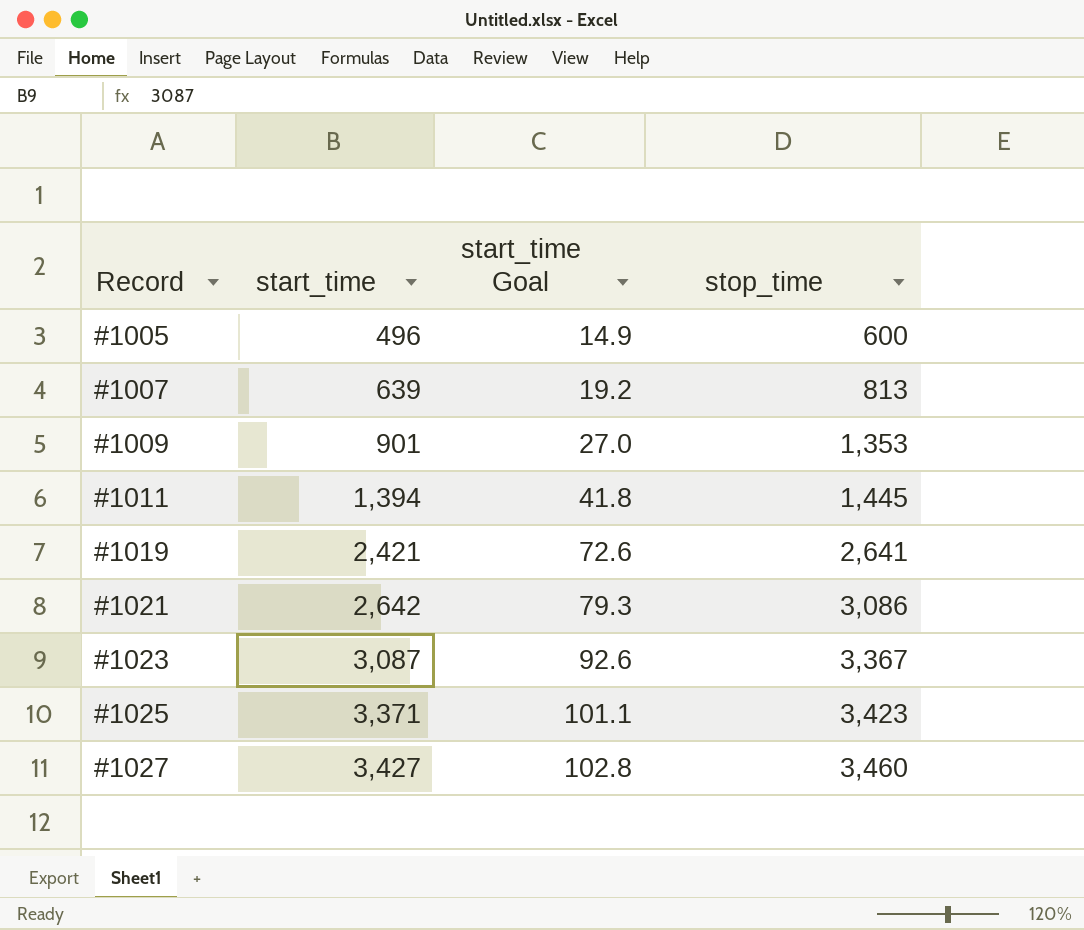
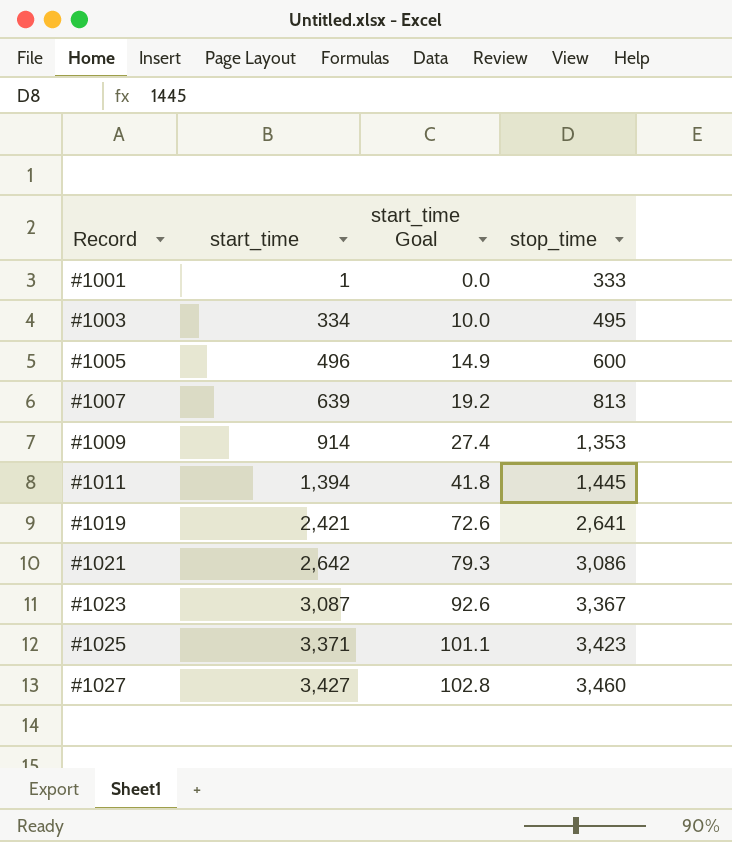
row #1001: none -> 1 | 0.0 | 333
row #1003: none -> 334 | 10.0 | 495
#1009 | start_time: 901 -> 914
#1009 | start_time Goal: 27.0 -> 27.4

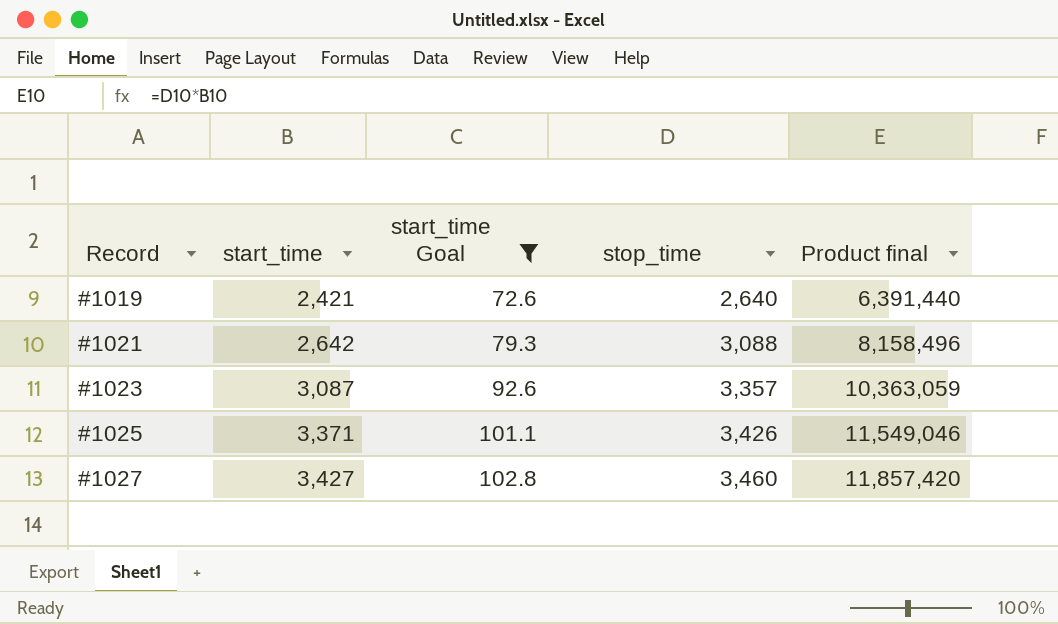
filter: none -> start_time Goal >= 72.6
column Product final | formula: none -> [start_time] * [stop_time]
#1019 | stop_time: 2,641 -> 2,640
#1021 | stop_time: 3,086 -> 3,088
#1023 | stop_time: 3,367 -> 3,357
#1025 | stop_time: 3,423 -> 3,426

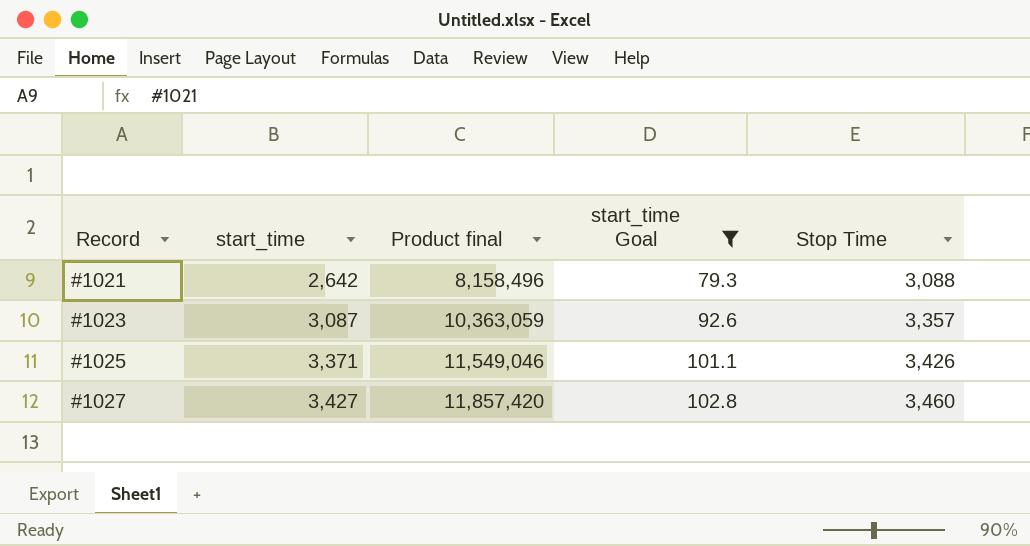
column Product final | position: 5 -> 3
column name: stop_time -> Stop Time
row #1019: 2,421 | 72.6 | 2,640 | 6,391,440 -> none

